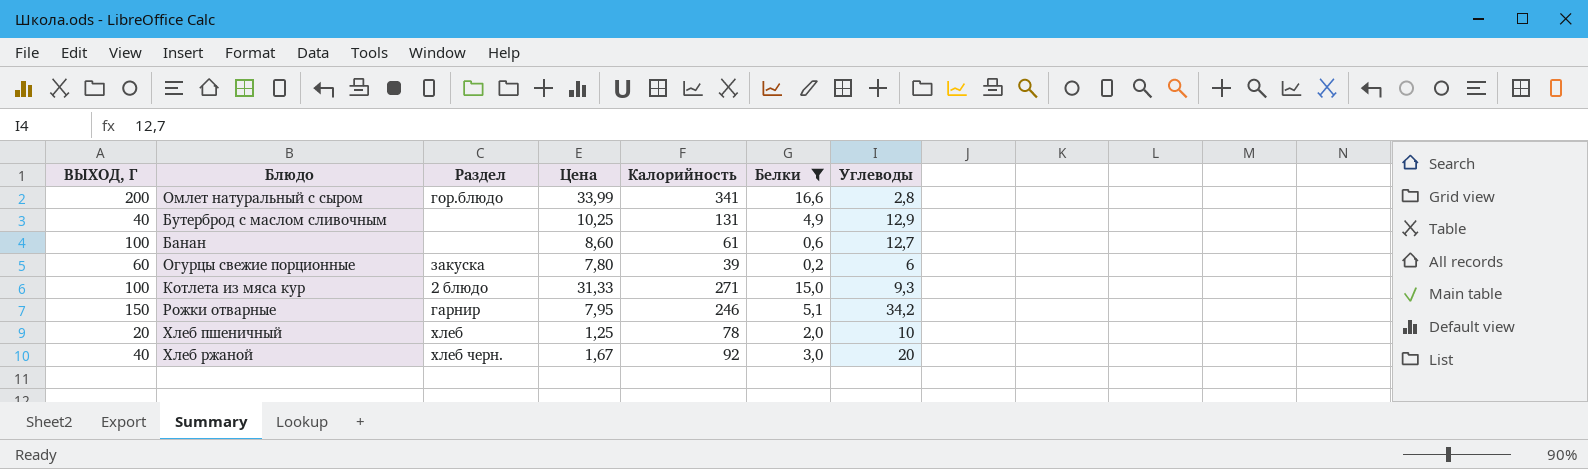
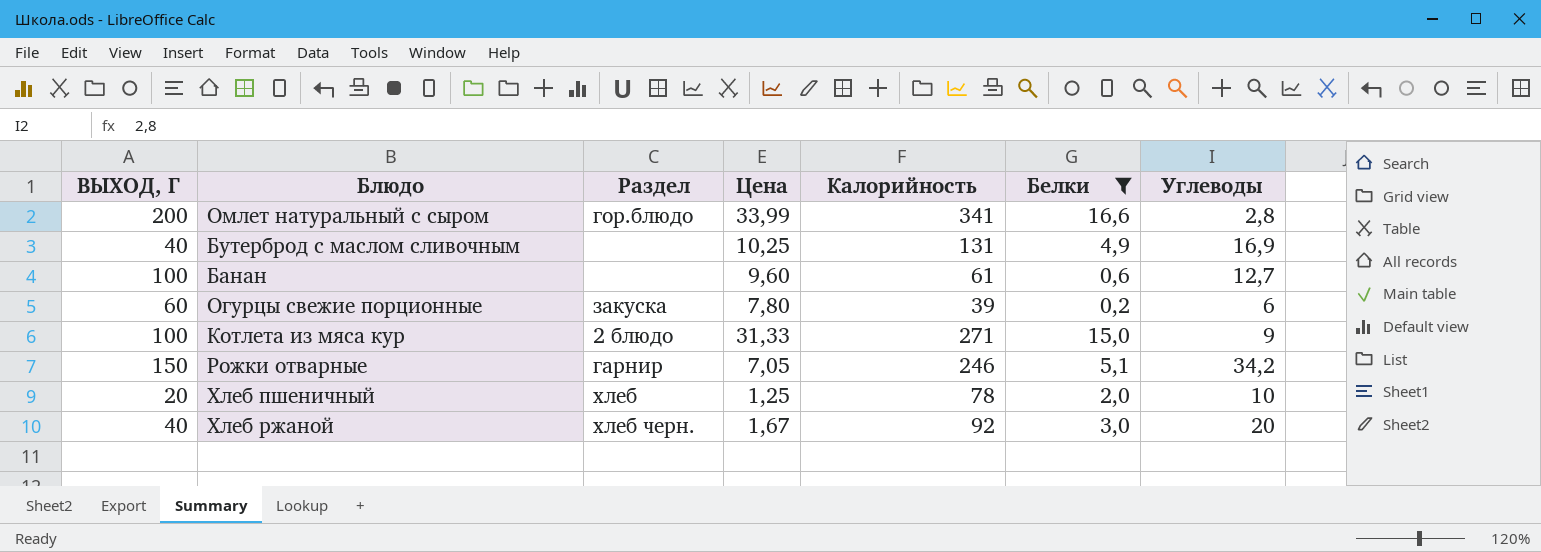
Бутерброд с маслом сливочным | Углеводы: 12,9 -> 16,9
Банан | Цена: 8,60 -> 9,60
Котлета из мяса кур | Углеводы: 9,3 -> 9
Рожки отварные | Цена: 7,95 -> 7,05

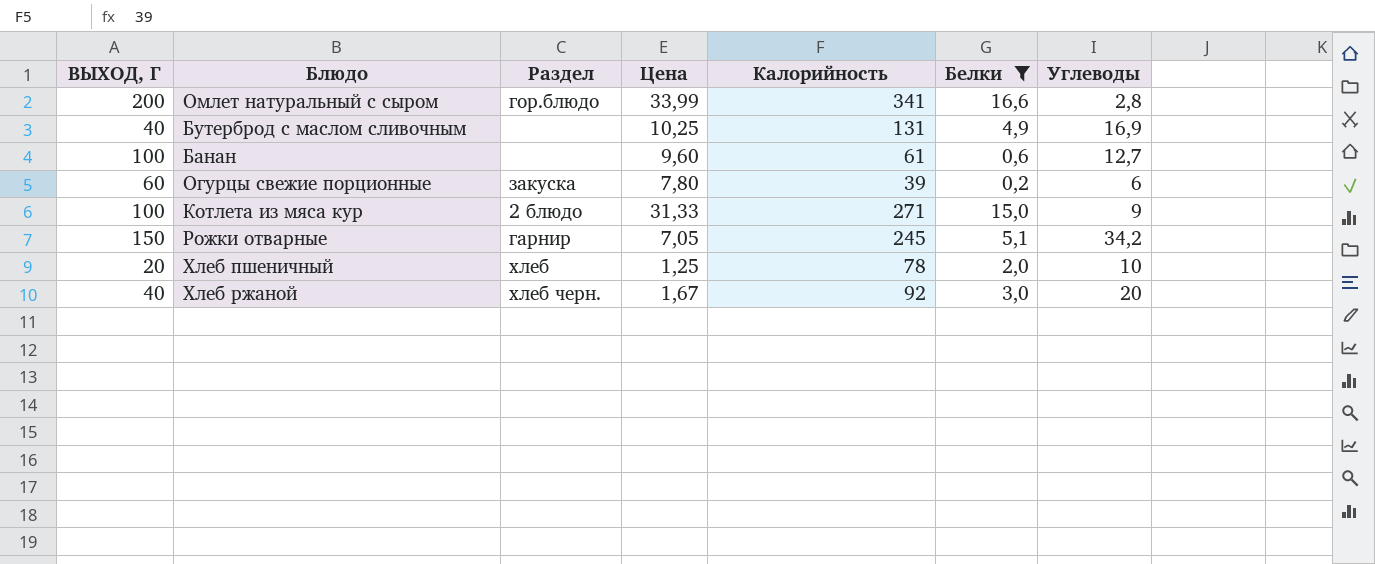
Рожки отварные | Калорийность: 246 -> 245

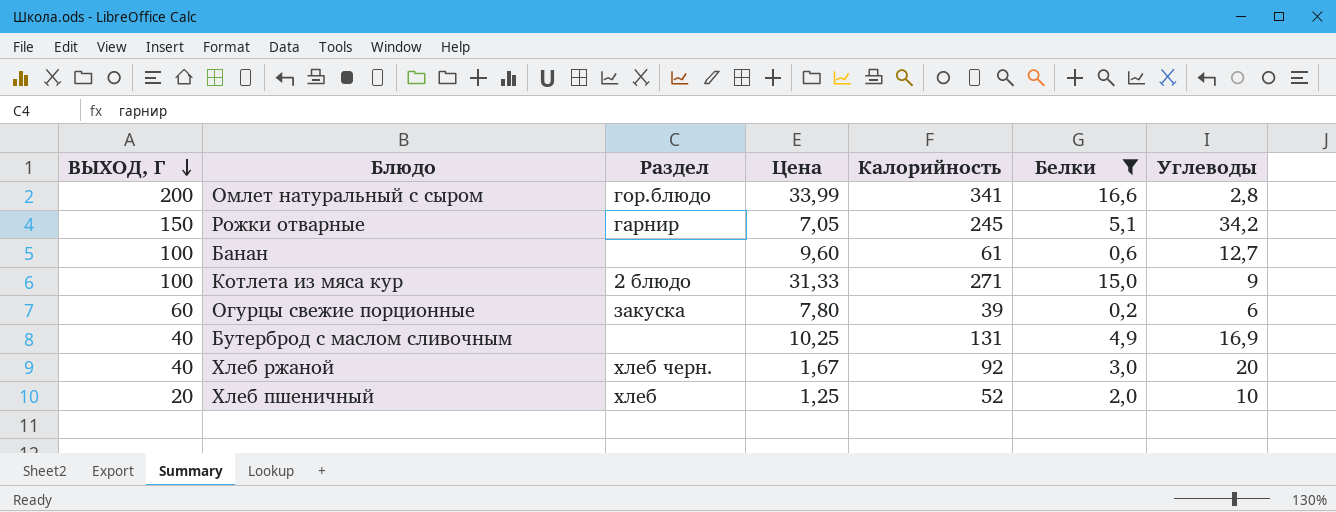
row order: none -> ВЫХОД, Г descending
Хлеб пшеничный | Калорийность: 78 -> 52

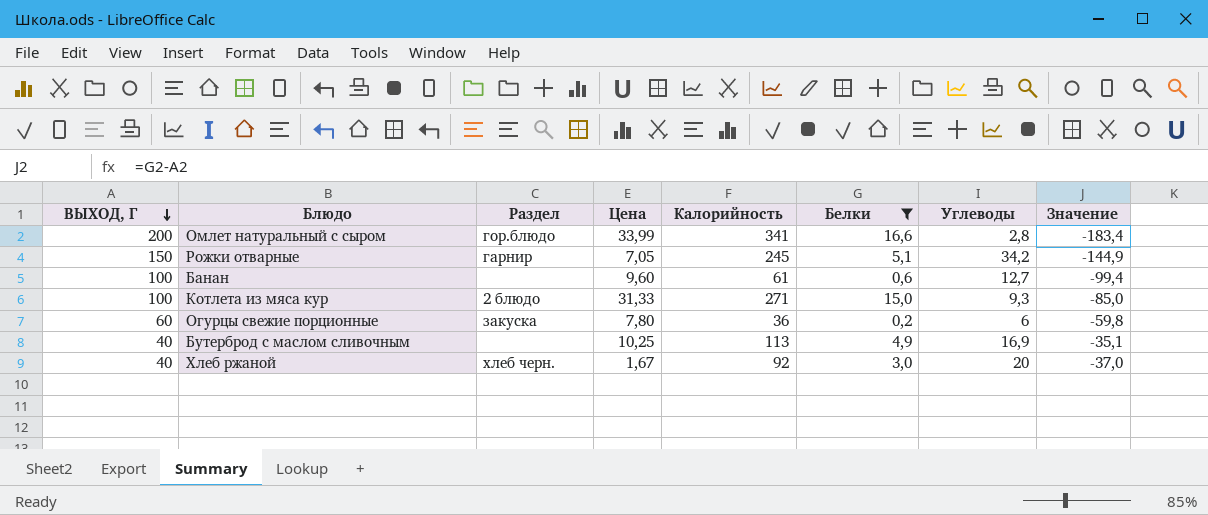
column Значение | formula: none -> [Белки] - [ВЫХОД, Г]
row Хлеб пшеничный: 20 | хлеб | 1,25 | 52 | 2,0 | 10 -> none
Котлета из мяса кур | Углеводы: 9 -> 9,3
Огурцы свежие порционные | Калорийность: 39 -> 36
Бутерброд с маслом сливочным | Калорийность: 131 -> 113

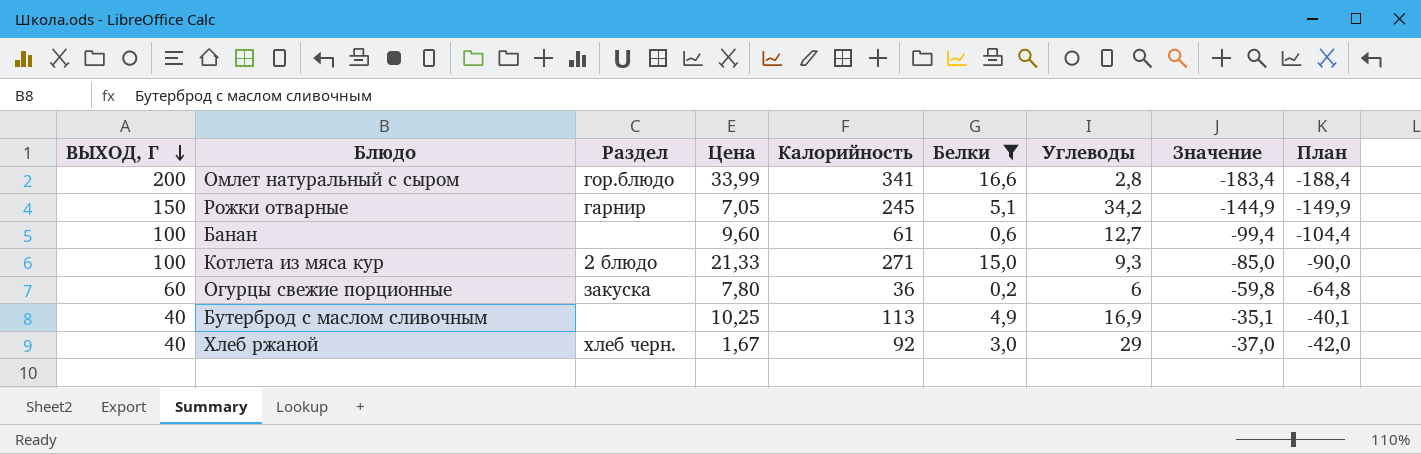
column План | formula: none -> [Значение] - 5
Котлета из мяса кур | Цена: 31,33 -> 21,33
Хлеб ржаной | Углеводы: 20 -> 29

